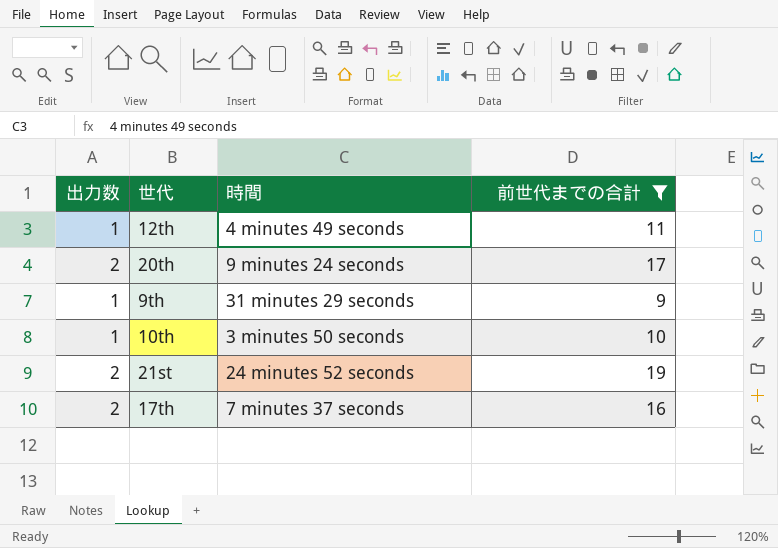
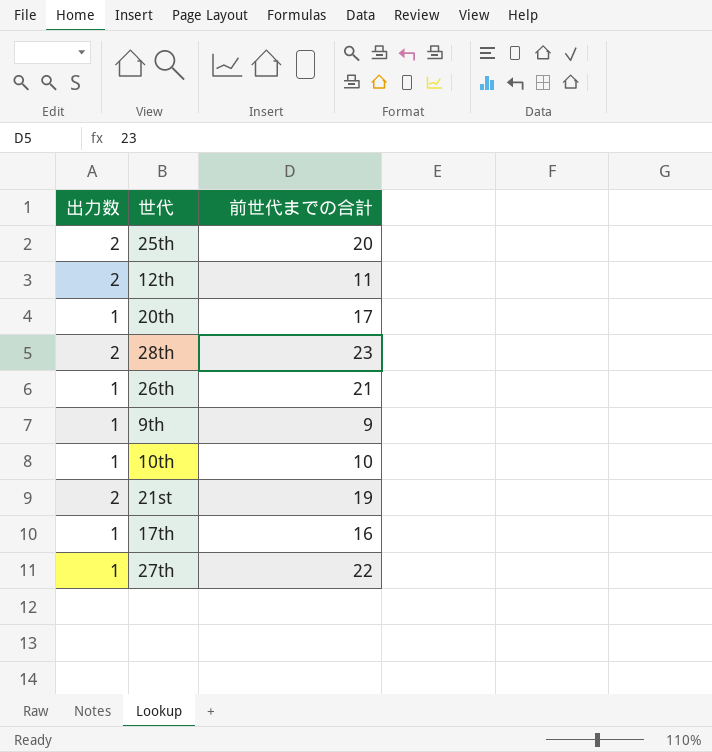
filter: 前世代までの合計 <= 19 -> none
column 時間 | position: 3 -> none
12th | 出力数: 1 -> 2
20th | 出力数: 2 -> 1
17th | 出力数: 2 -> 1

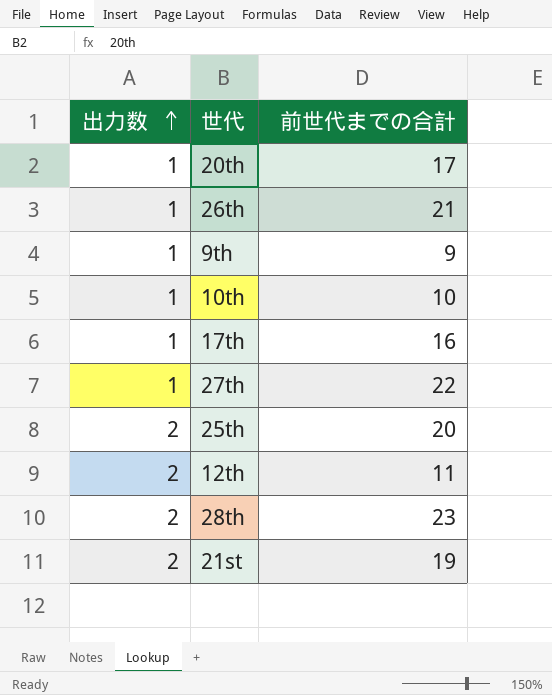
row order: none -> 出力数 ascending

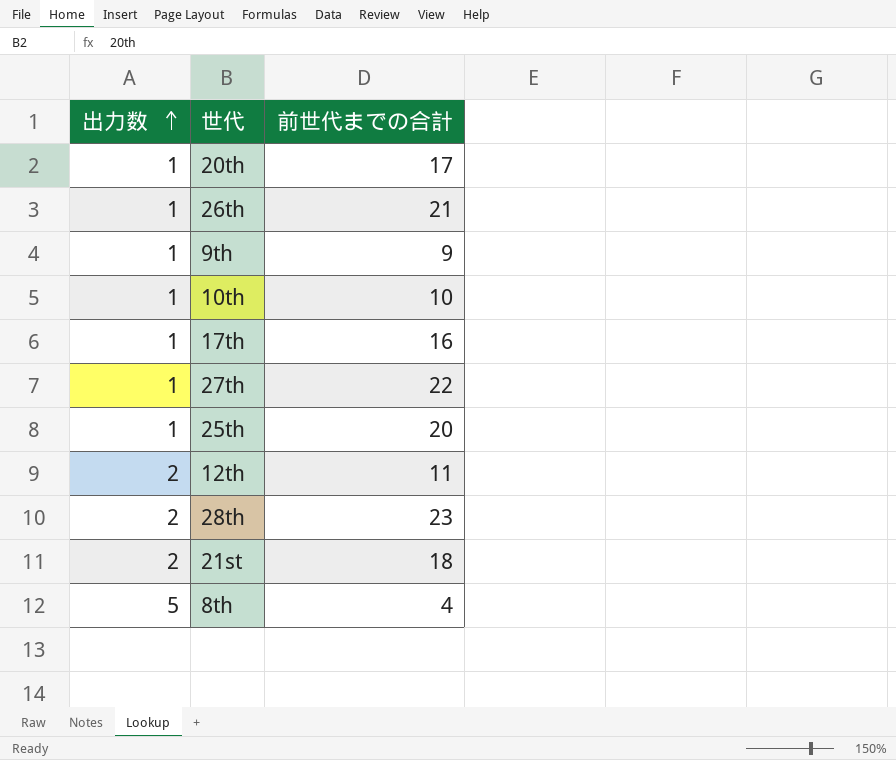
25th | 出力数: 2 -> 1
21st | 前世代までの合計: 19 -> 18
row 8th: none -> 5 | 4

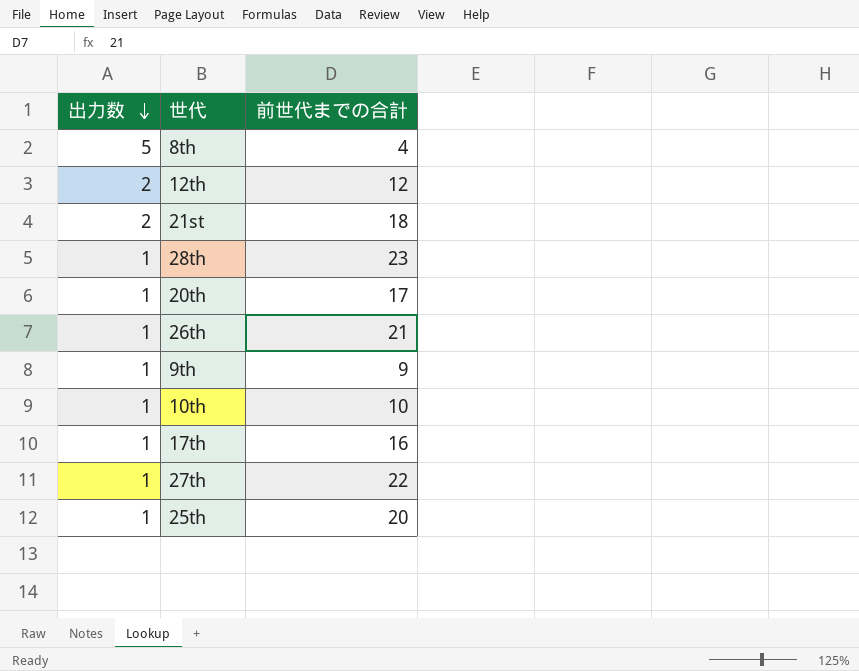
row order: 出力数 ascending -> 出力数 descending
12th | 前世代までの合計: 11 -> 12
28th | 出力数: 2 -> 1

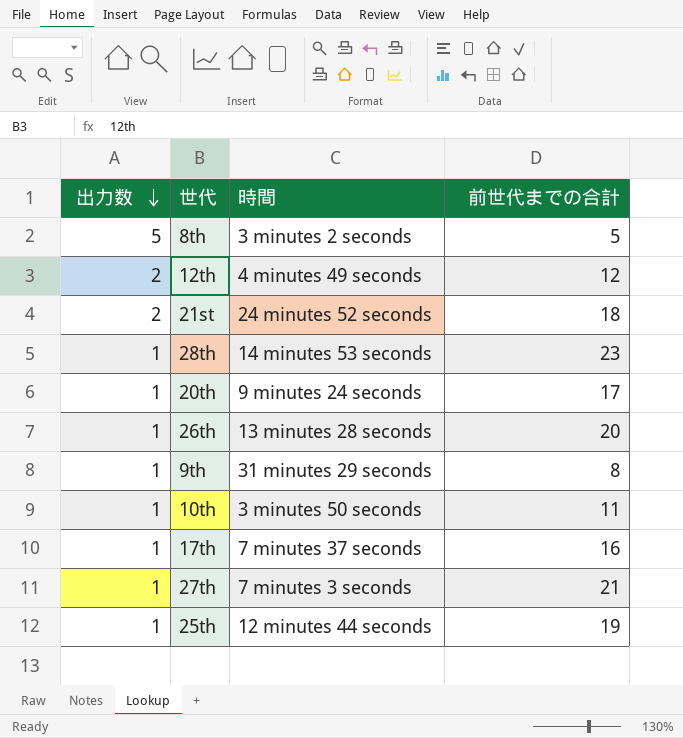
column 時間 | position: none -> 3
8th | 前世代までの合計: 4 -> 5
26th | 前世代までの合計: 21 -> 20
9th | 前世代までの合計: 9 -> 8
10th | 前世代までの合計: 10 -> 11
27th | 前世代までの合計: 22 -> 21
25th | 前世代までの合計: 20 -> 19

